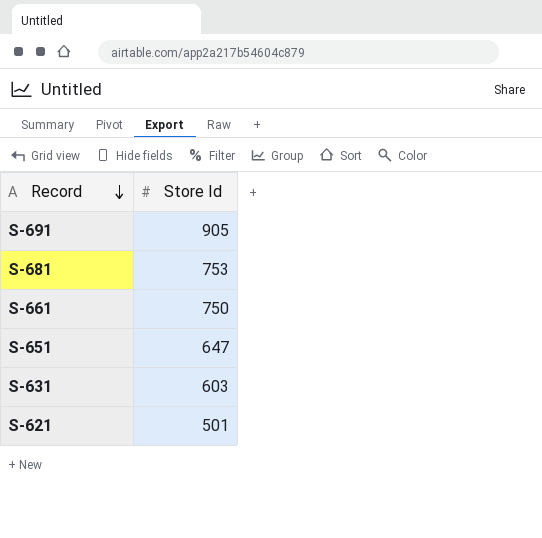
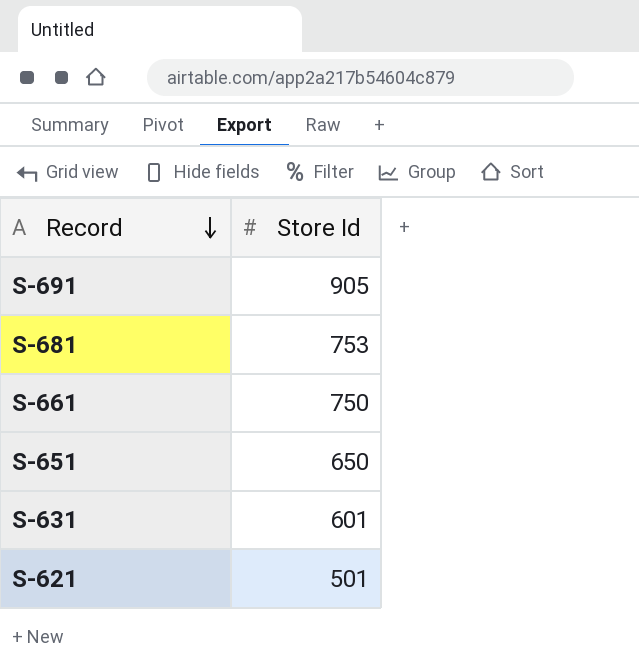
S-651 | Store Id: 647 -> 650
S-631 | Store Id: 603 -> 601

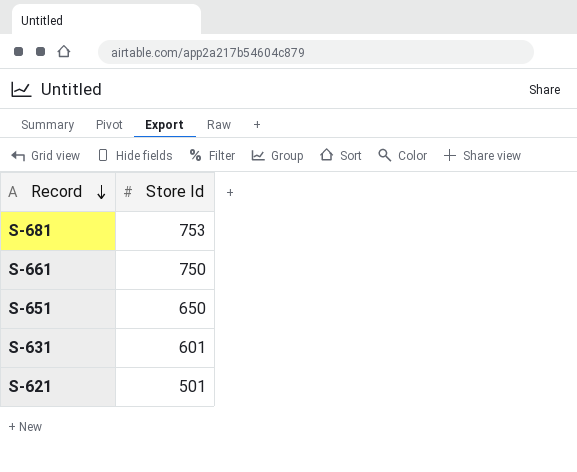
row S-691: 905 -> none

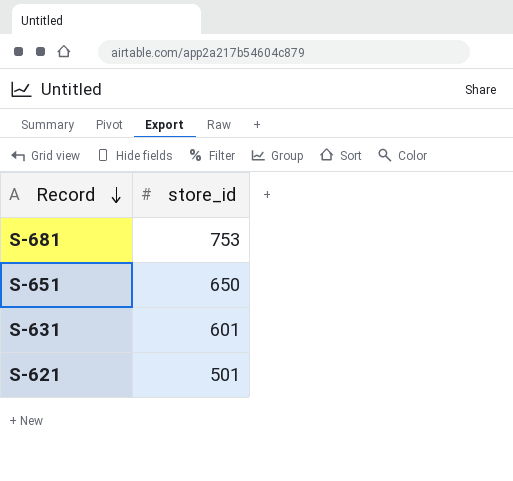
column name: Store Id -> store_id
row S-661: 750 -> none

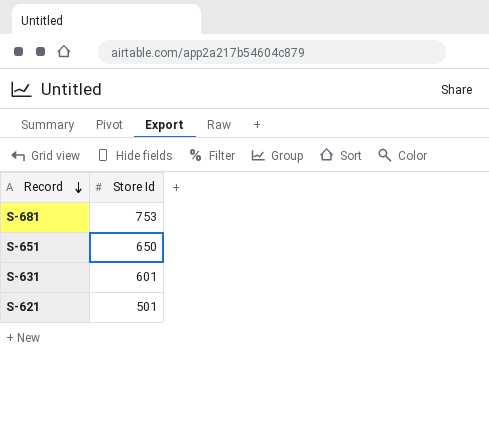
column name: store_id -> Store Id

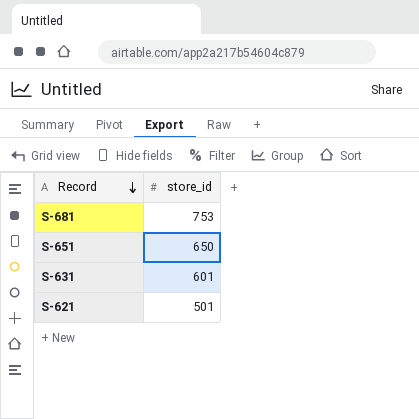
column name: Store Id -> store_id

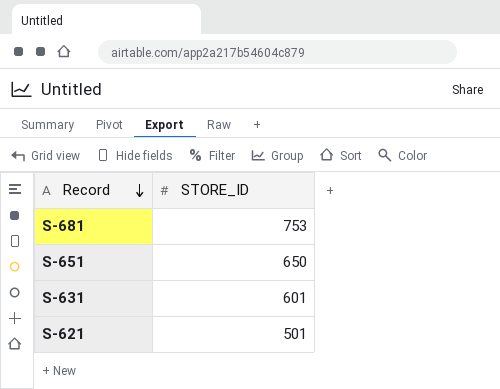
column name: store_id -> STORE_ID

